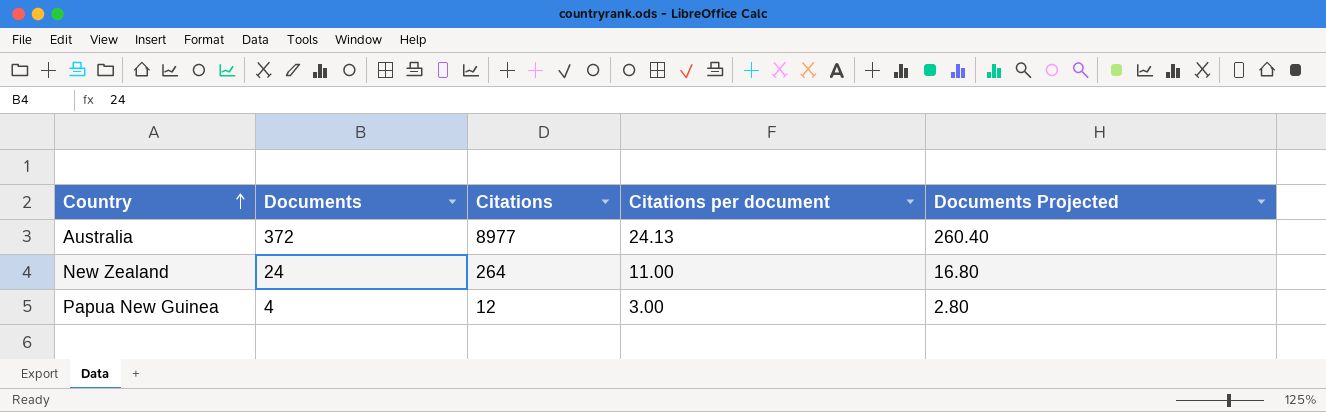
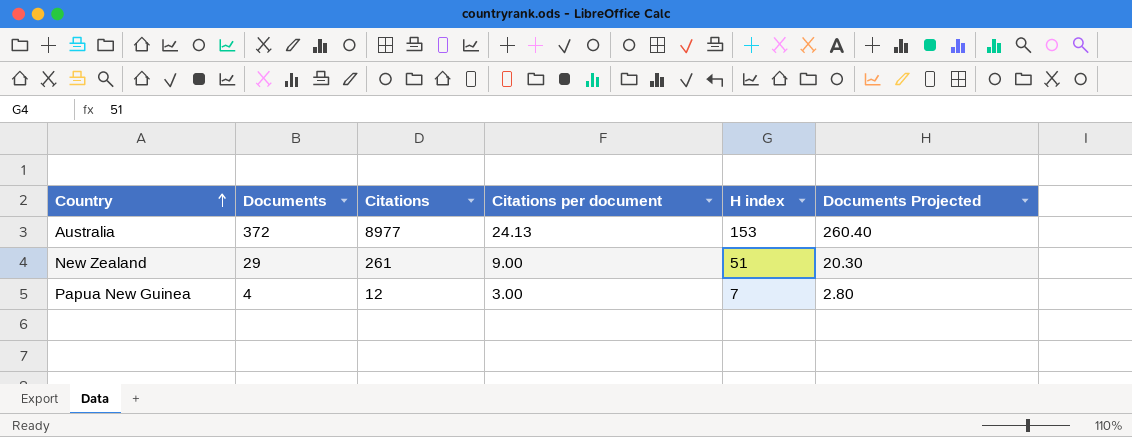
column H index | position: none -> 5
New Zealand | Documents: 24 -> 29
New Zealand | Citations: 264 -> 261
New Zealand | Citations per document: 11.00 -> 9.00
New Zealand | Documents Projected: 16.80 -> 20.30

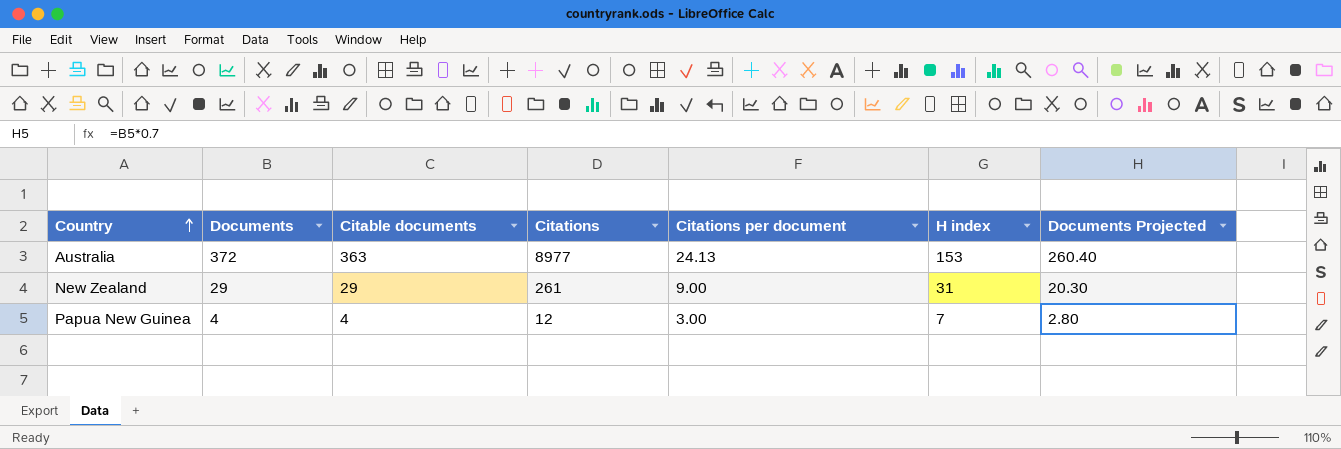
column Citable documents | position: none -> 3
New Zealand | H index: 51 -> 31

